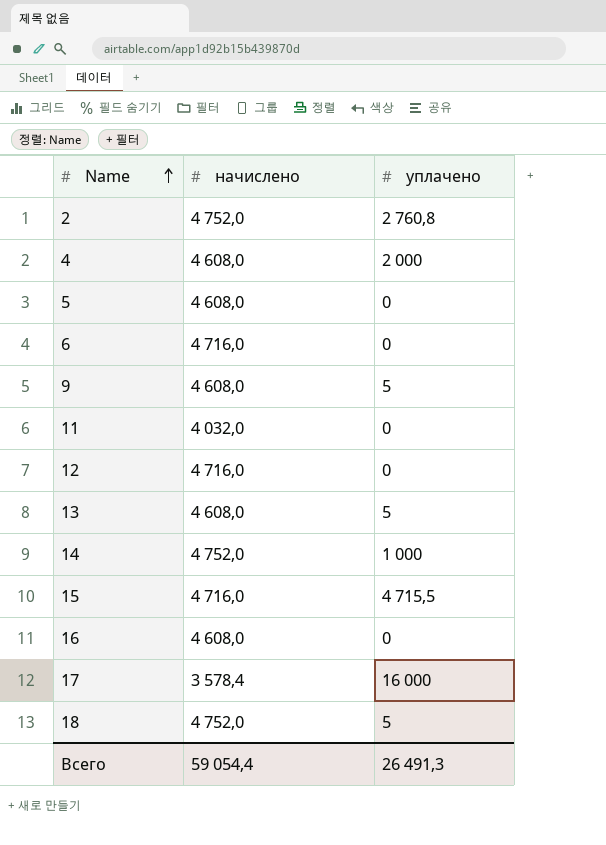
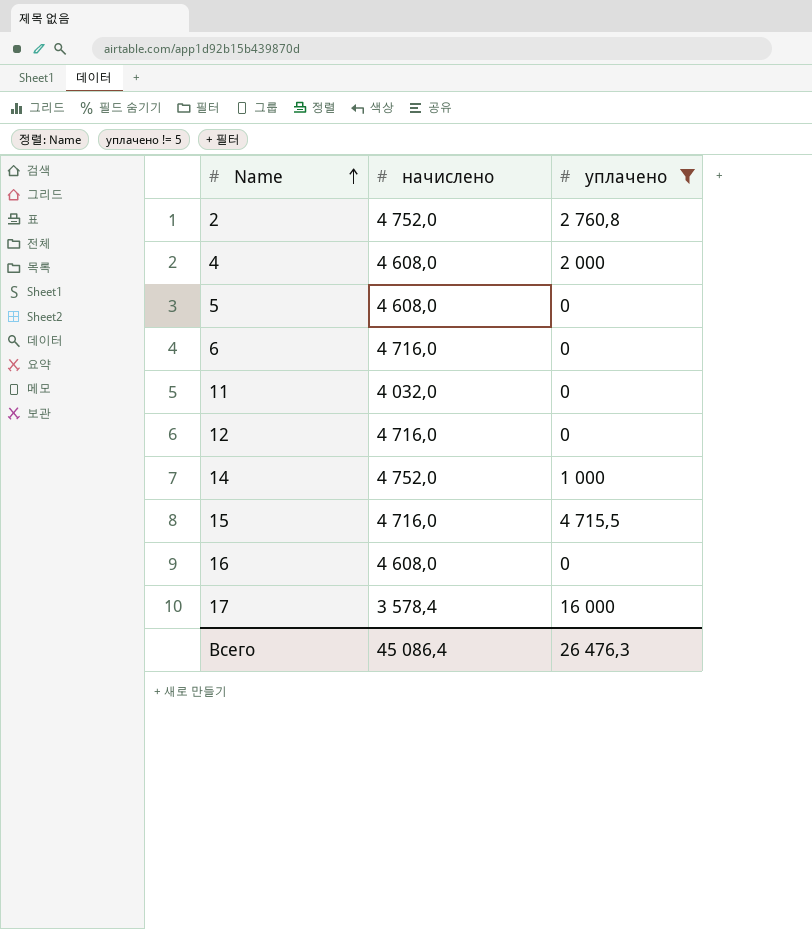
filter: none -> уплачено != 5
Всего | начислено: 59 054,4 -> 45 086,4
Всего | уплачено: 26 491,3 -> 26 476,3

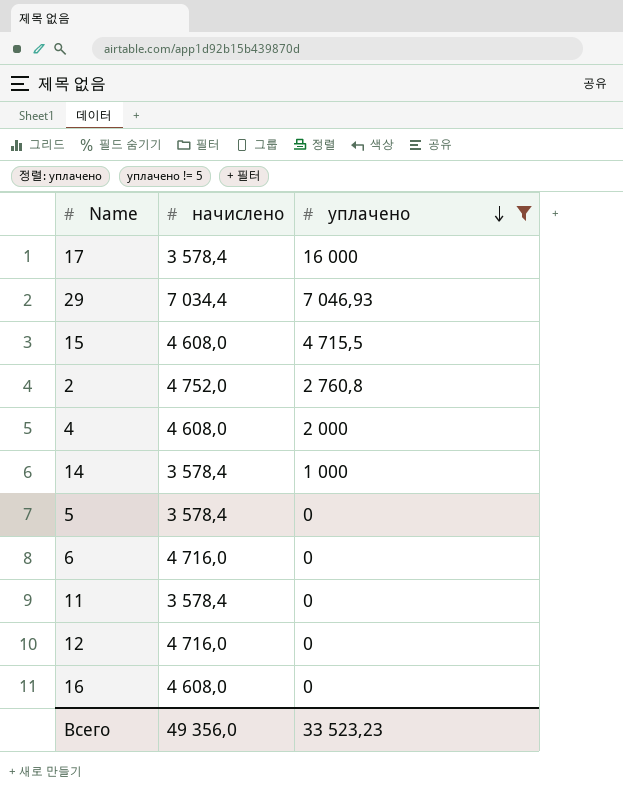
row order: Name ascending -> уплачено descending
row 29: none -> 7 034,4 | 7 046,93
15 | начислено: 4 716,0 -> 4 608,0
14 | начислено: 4 752,0 -> 3 578,4
5 | начислено: 4 608,0 -> 3 578,4
11 | начислено: 4 032,0 -> 3 578,4
Всего | начислено: 45 086,4 -> 49 356,0
Всего | уплачено: 26 476,3 -> 33 523,23

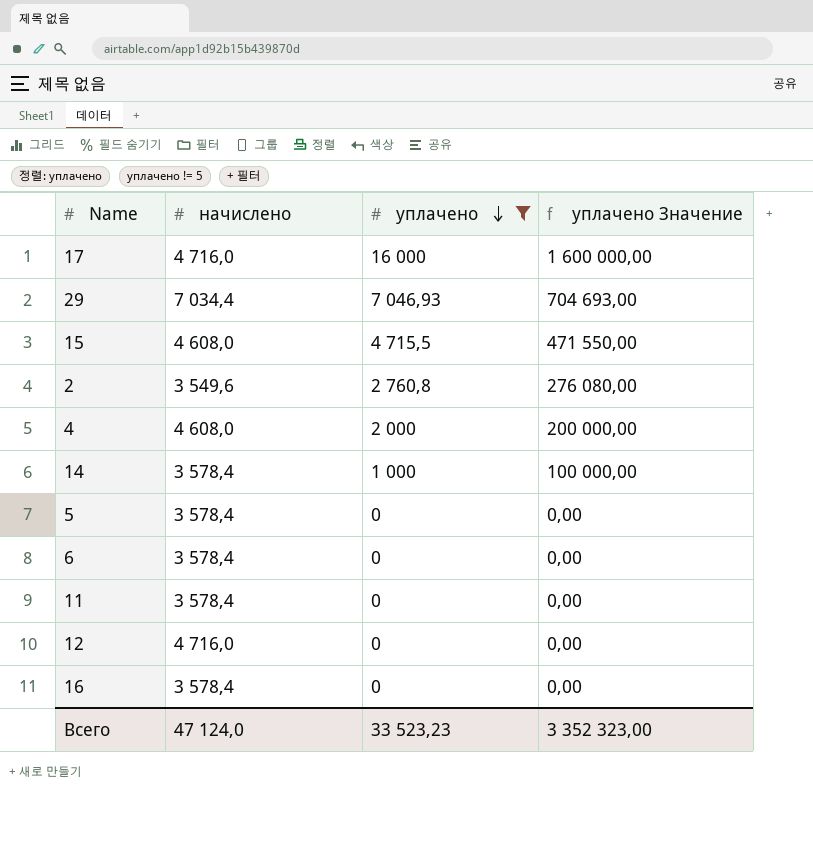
column уплачено Значение | formula: none -> [уплачено] * 100
17 | начислено: 3 578,4 -> 4 716,0
2 | начислено: 4 752,0 -> 3 549,6
6 | начислено: 4 716,0 -> 3 578,4
16 | начислено: 4 608,0 -> 3 578,4
Всего | начислено: 49 356,0 -> 47 124,0

